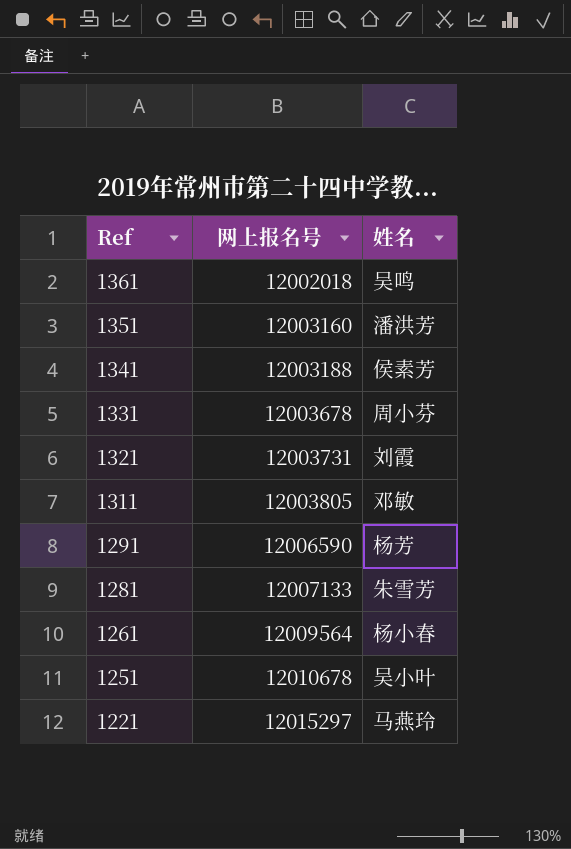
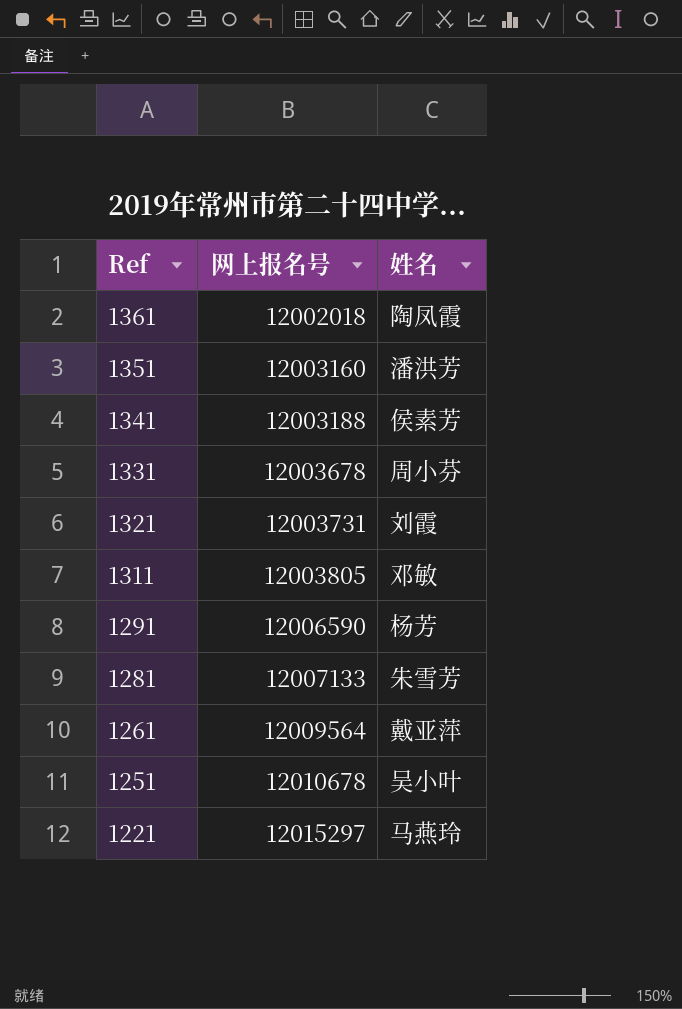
1361 | 姓名: 吴鸣 -> 陶凤霞
1261 | 姓名: 杨小春 -> 戴亚萍

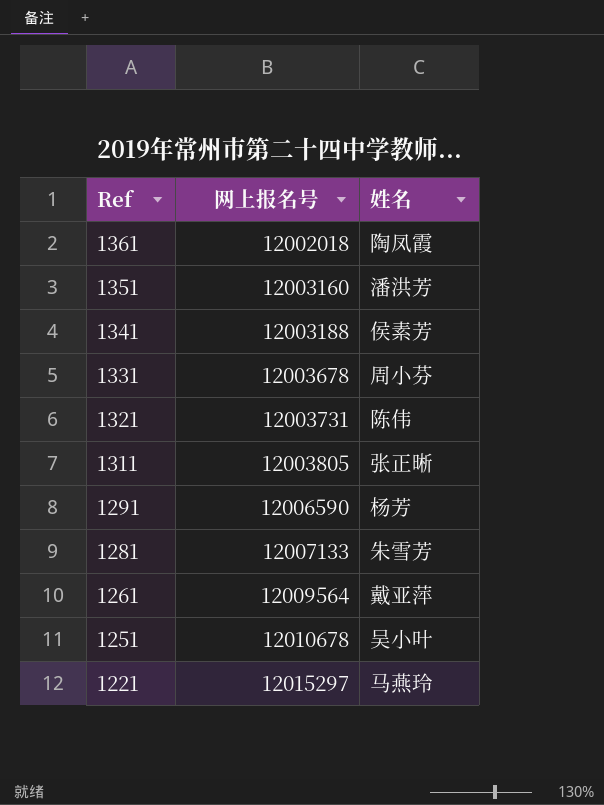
1321 | 姓名: 刘霞 -> 陈伟
1311 | 姓名: 邓敏 -> 张正晰

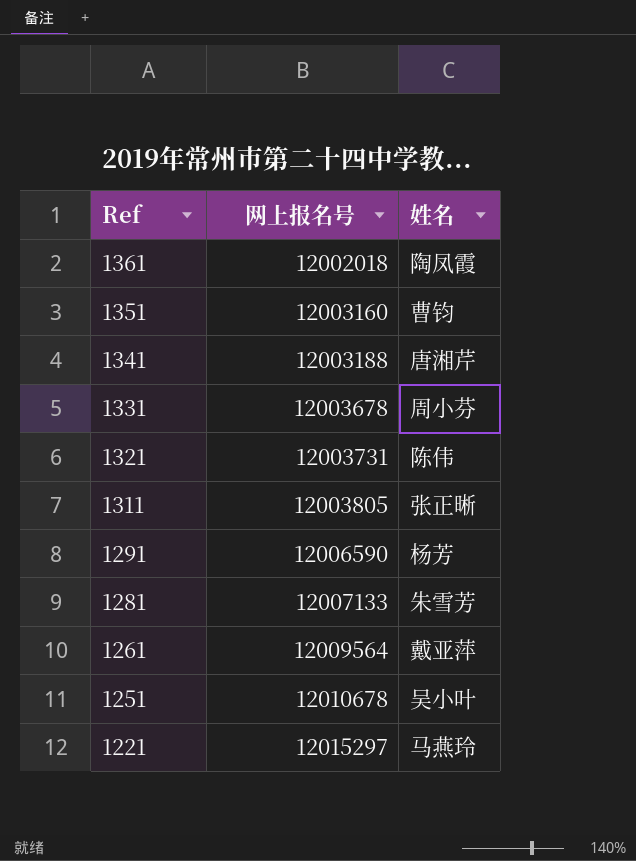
1351 | 姓名: 潘洪芳 -> 曹钧
1341 | 姓名: 侯素芳 -> 唐湘芹

